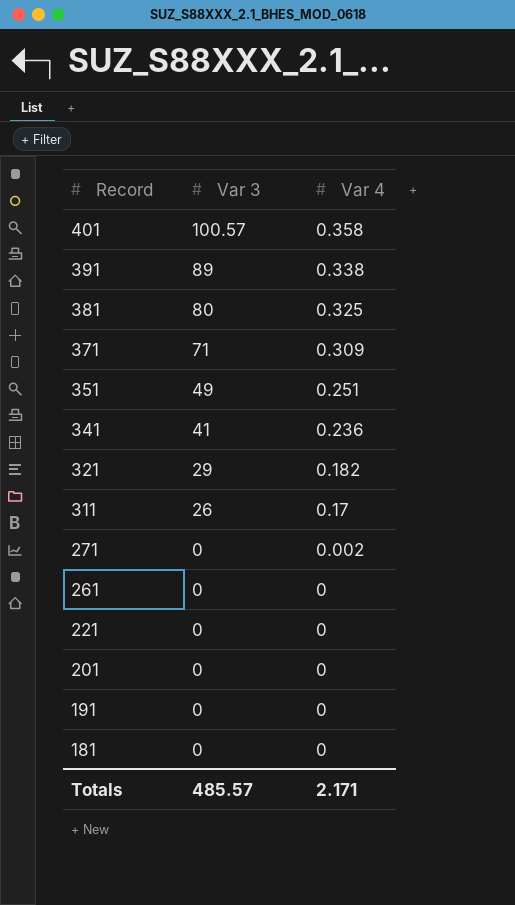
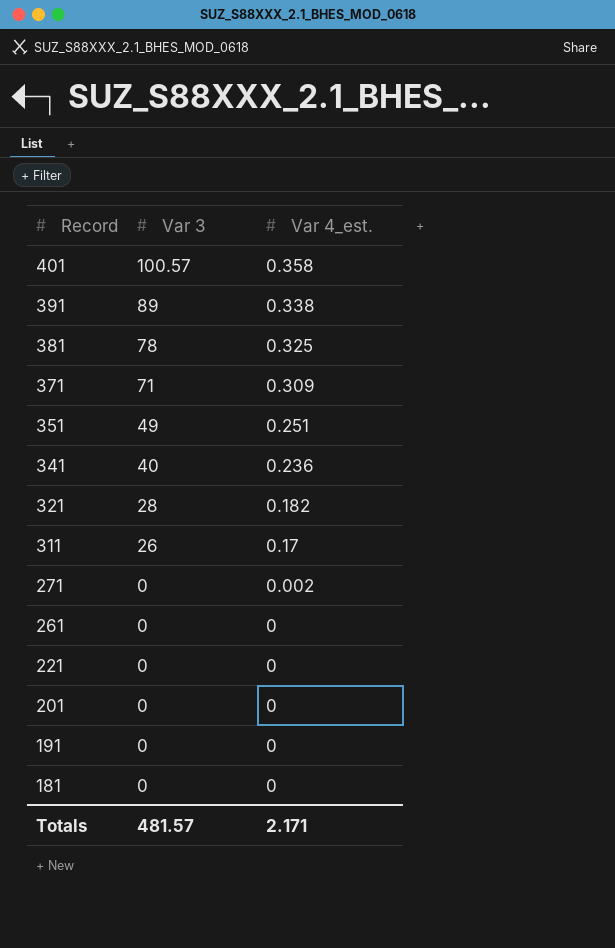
column name: Var 4 -> Var 4_est.
381 | Var 3: 80 -> 78
341 | Var 3: 41 -> 40
321 | Var 3: 29 -> 28
Totals | Var 3: 485.57 -> 481.57

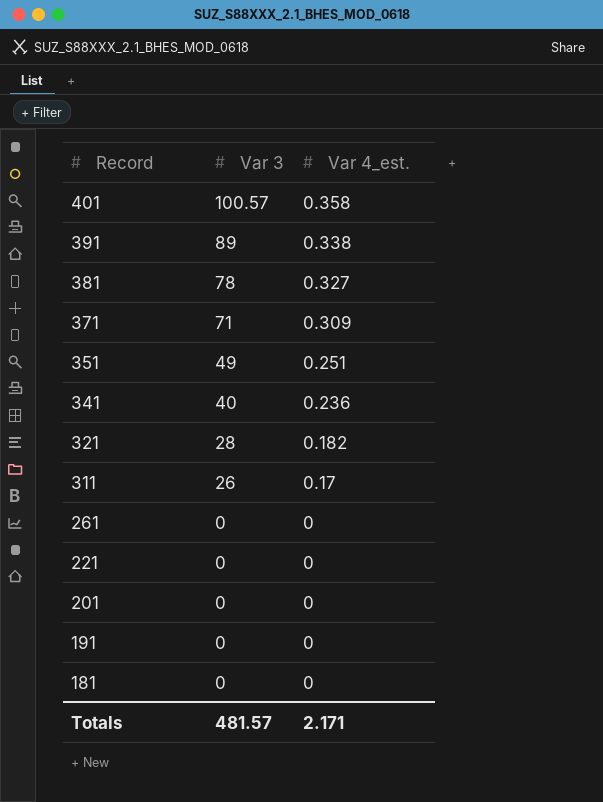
row 271: 0 | 0.002 -> none
381 | Var 4_est.: 0.325 -> 0.327

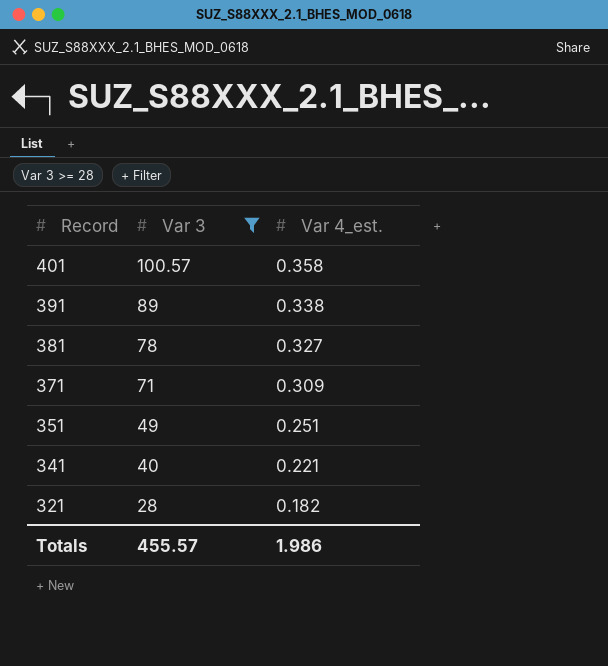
filter: none -> Var 3 >= 28
341 | Var 4_est.: 0.236 -> 0.221
Totals | Var 3: 481.57 -> 455.57
Totals | Var 4_est.: 2.171 -> 1.986

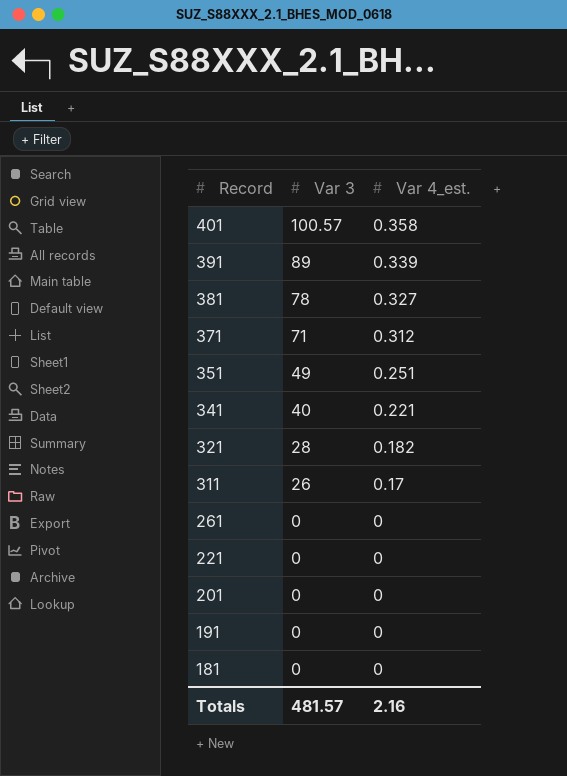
filter: Var 3 >= 28 -> none
391 | Var 4_est.: 0.338 -> 0.339
371 | Var 4_est.: 0.309 -> 0.312
Totals | Var 3: 455.57 -> 481.57
Totals | Var 4_est.: 1.986 -> 2.16

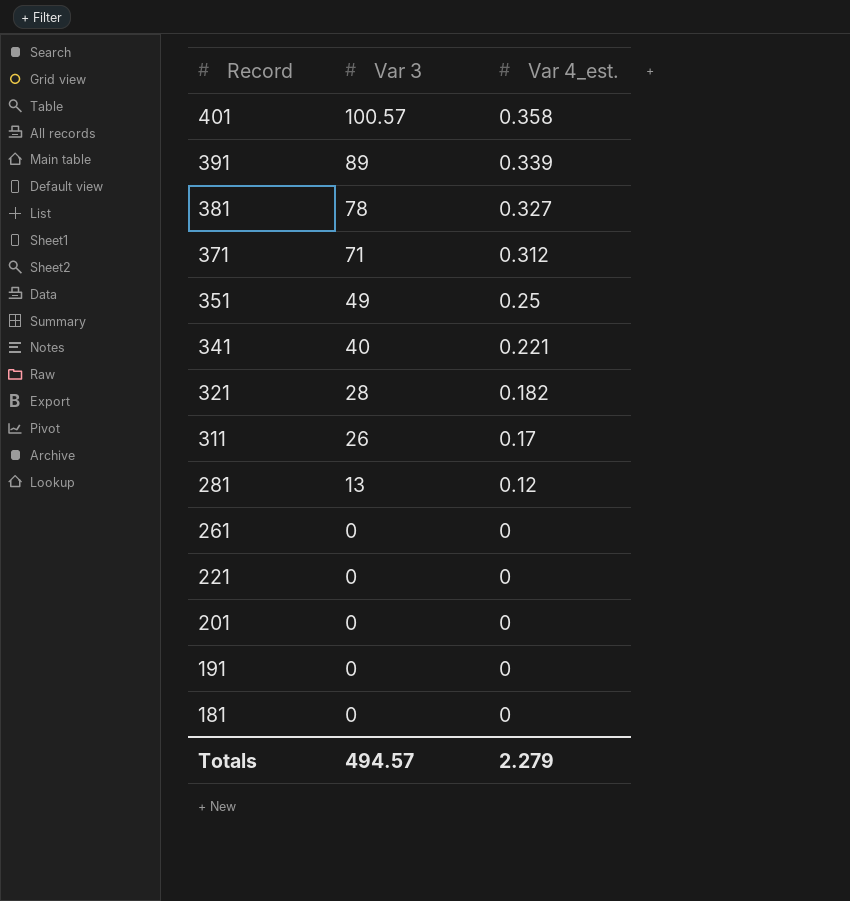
351 | Var 4_est.: 0.251 -> 0.25
row 281: none -> 13 | 0.12
Totals | Var 3: 481.57 -> 494.57
Totals | Var 4_est.: 2.16 -> 2.279

